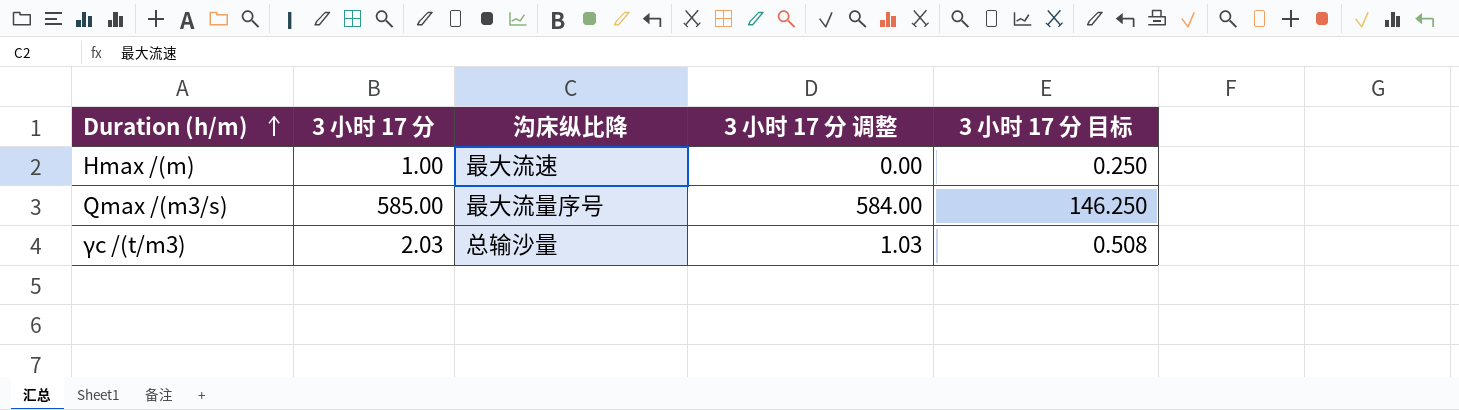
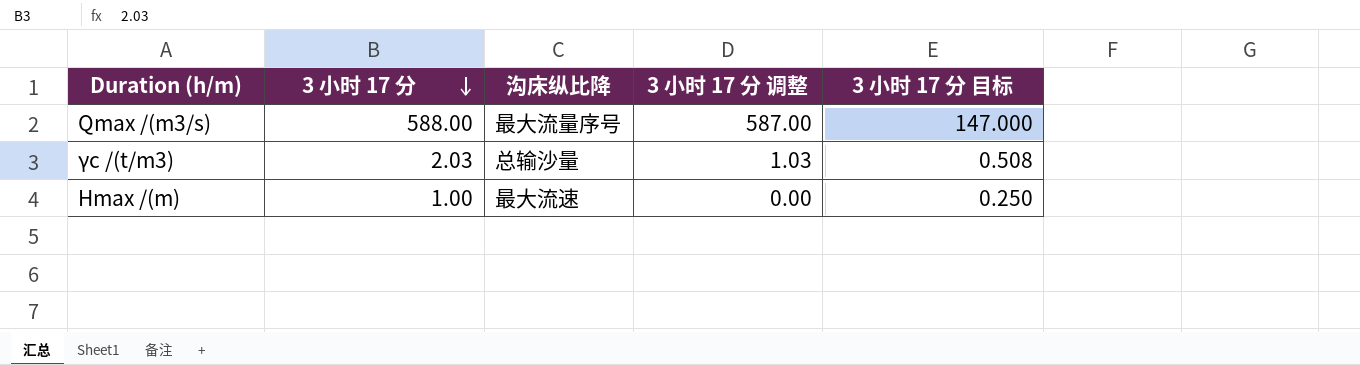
row order: Duration (h/m) ascending -> 3 小时 17 分 descending
Qmax /(m3/s) | 3 小时 17 分: 585.00 -> 588.00
Qmax /(m3/s) | 3 小时 17 分 调整: 584.00 -> 587.00
Qmax /(m3/s) | 3 小时 17 分 目标: 146.250 -> 147.000

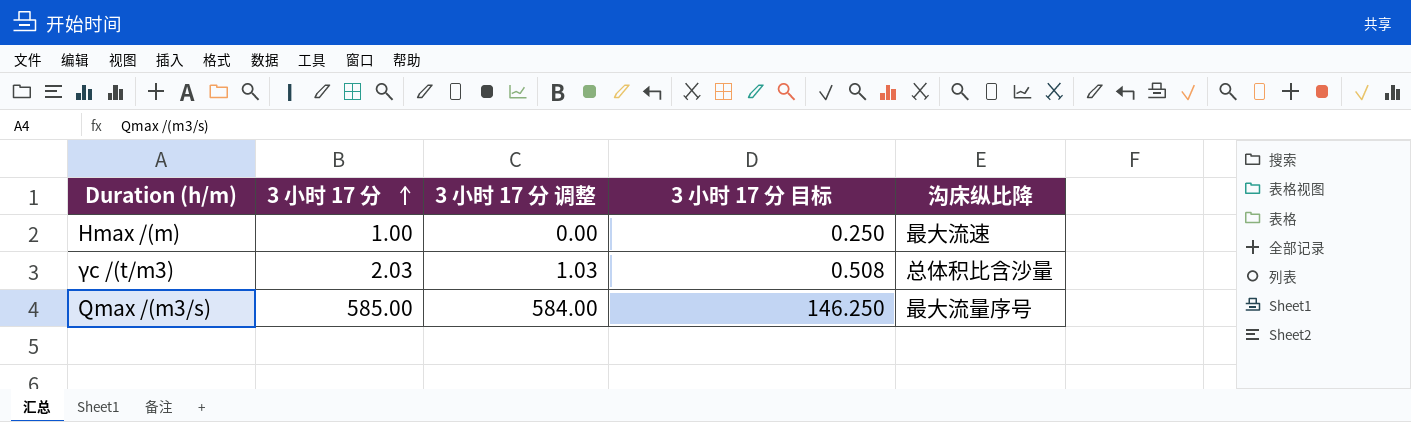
row order: 3 小时 17 分 descending -> 3 小时 17 分 ascending
column 沟床纵比降 | position: 3 -> 5
γc /(t/m3) | 沟床纵比降: 总输沙量 -> 总体积比含沙量
Qmax /(m3/s) | 3 小时 17 分: 588.00 -> 585.00
Qmax /(m3/s) | 3 小时 17 分 调整: 587.00 -> 584.00
Qmax /(m3/s) | 3 小时 17 分 目标: 147.000 -> 146.250

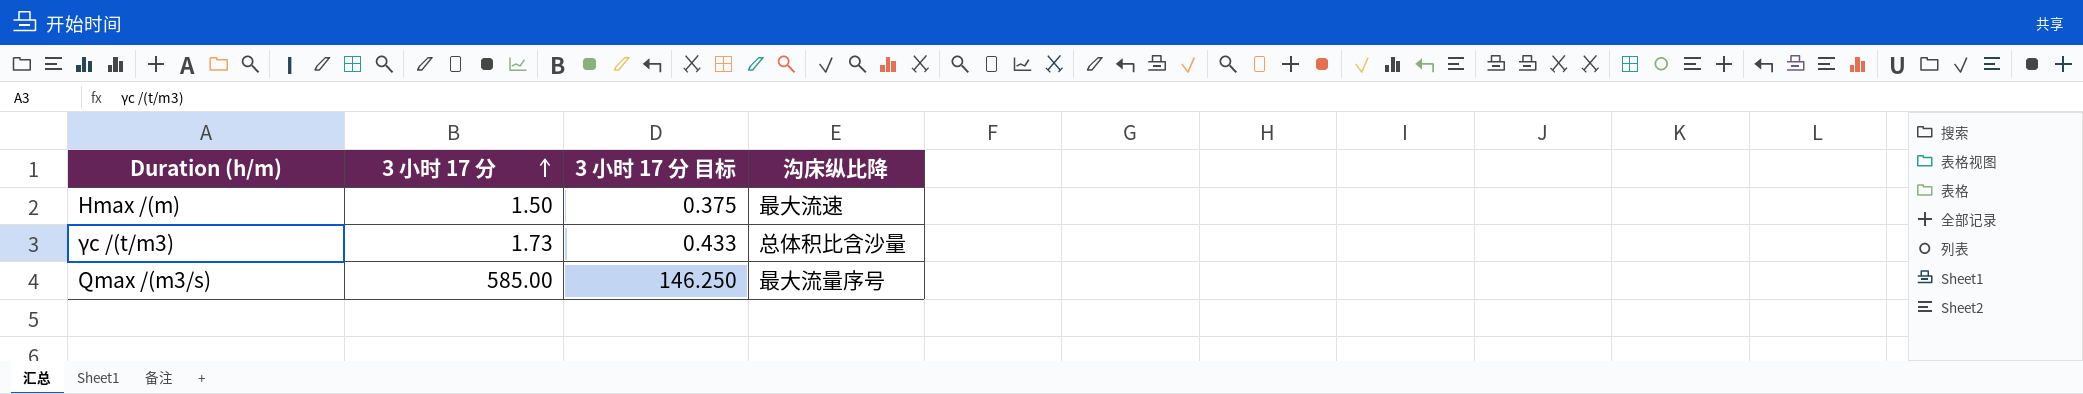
column 3 小时 17 分 调整 | formula: [3 小时 17 分] - 1 -> none
Hmax /(m) | 3 小时 17 分: 1.00 -> 1.50
Hmax /(m) | 3 小时 17 分 目标: 0.250 -> 0.375
γc /(t/m3) | 3 小时 17 分: 2.03 -> 1.73
γc /(t/m3) | 3 小时 17 分 目标: 0.508 -> 0.433

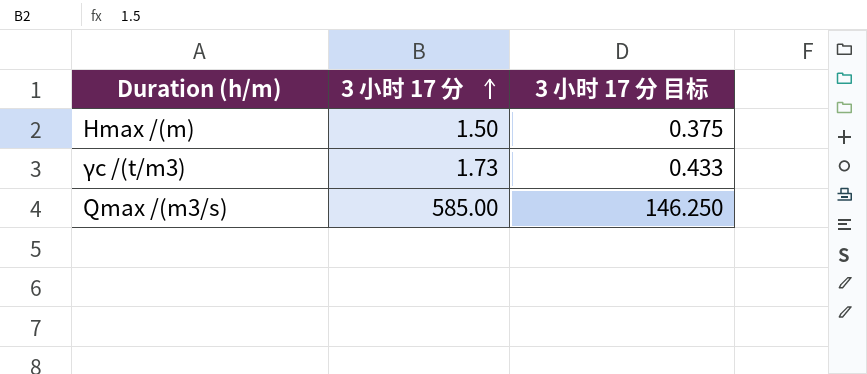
column 沟床纵比降 | position: 4 -> none

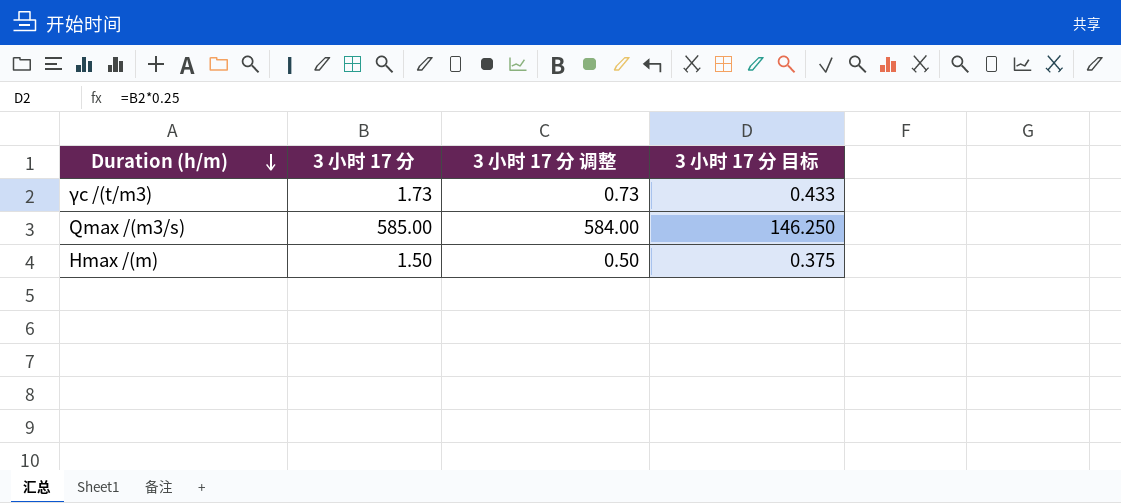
row order: 3 小时 17 分 ascending -> Duration (h/m) descending
column 3 小时 17 分 调整 | formula: none -> [3 小时 17 分] - 1

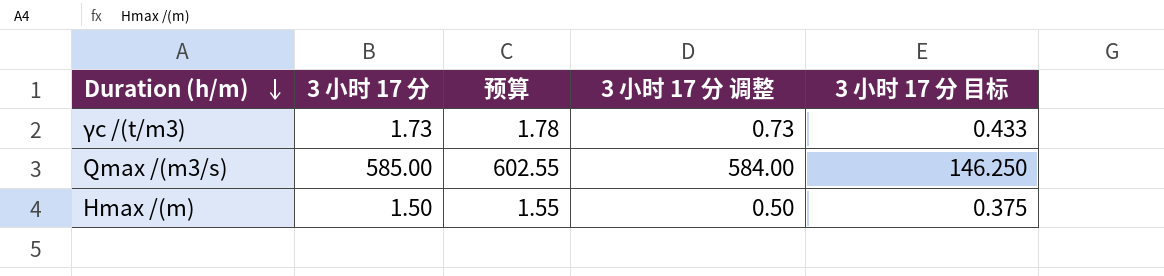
column 预算 | formula: none -> [3 小时 17 分] * 1.03

